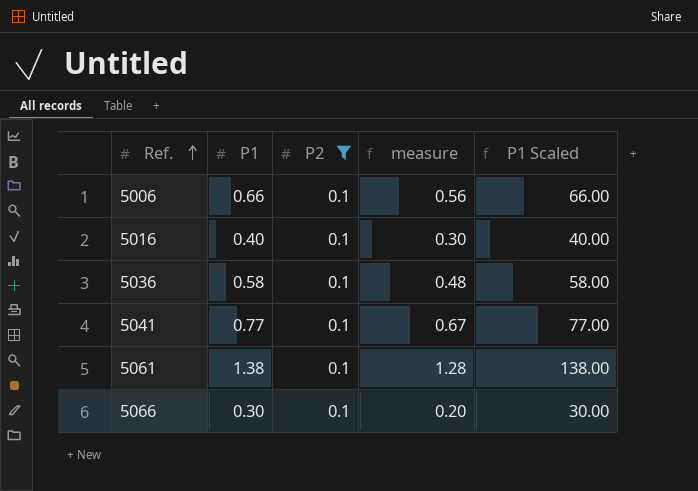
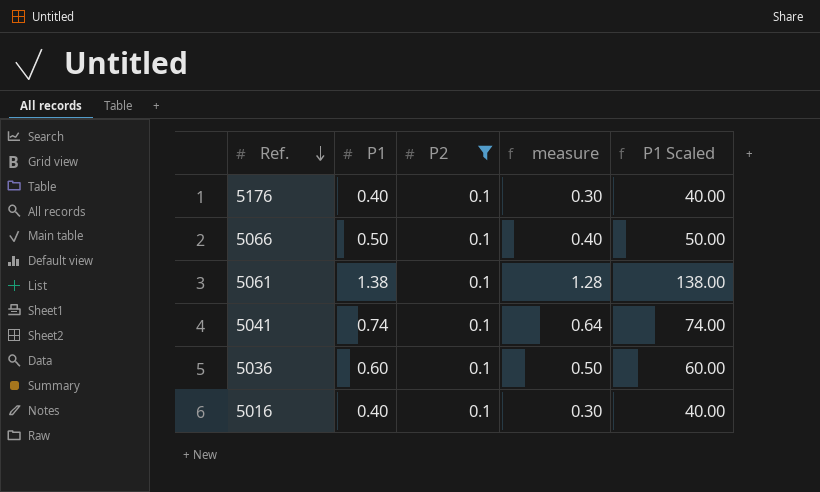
row order: Ref. ascending -> Ref. descending
row 5006: 0.66 | 0.1 | 0.56 | 66.00 -> none
row 5176: none -> 0.40 | 0.1 | 0.30 | 40.00
5066 | P1: 0.30 -> 0.50
5066 | measure: 0.20 -> 0.40
5066 | P1 Scaled: 30.00 -> 50.00
5041 | P1: 0.77 -> 0.74
5041 | measure: 0.67 -> 0.64
5041 | P1 Scaled: 77.00 -> 74.00
5036 | P1: 0.58 -> 0.60
5036 | measure: 0.48 -> 0.50
5036 | P1 Scaled: 58.00 -> 60.00

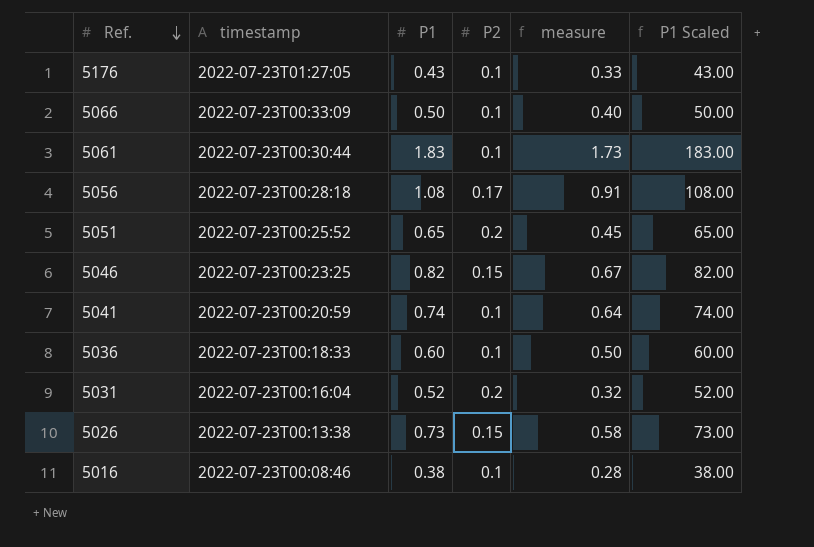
filter: P2 = 0.1 -> none
column timestamp | position: none -> 2
5176 | P1: 0.40 -> 0.43
5176 | measure: 0.30 -> 0.33
5176 | P1 Scaled: 40.00 -> 43.00
5061 | P1: 1.38 -> 1.83
5061 | measure: 1.28 -> 1.73
5061 | P1 Scaled: 138.00 -> 183.00
5016 | P1: 0.40 -> 0.38
5016 | measure: 0.30 -> 0.28
5016 | P1 Scaled: 40.00 -> 38.00

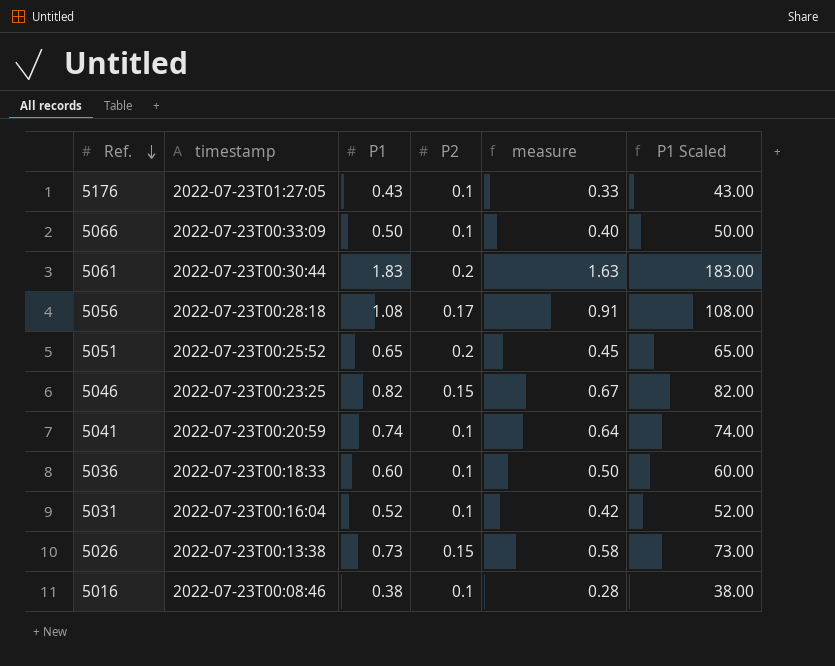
5061 | P2: 0.1 -> 0.2
5061 | measure: 1.73 -> 1.63
5031 | P2: 0.2 -> 0.1
5031 | measure: 0.32 -> 0.42

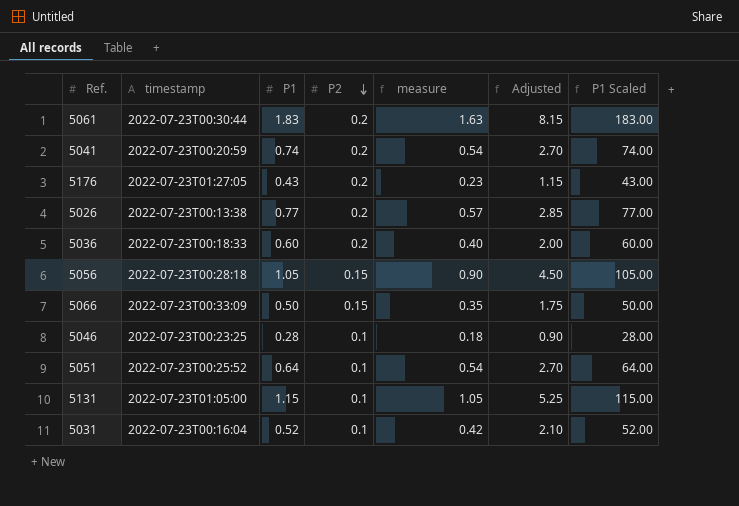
row order: Ref. descending -> P2 descending
column Adjusted | formula: none -> [measure] * 5
row 5016: 2022-07-23T00:08:46 | 0.38 | 0.1 | 0.28 | 38.00 -> none
5041 | P2: 0.1 -> 0.2
5041 | measure: 0.64 -> 0.54
5176 | P2: 0.1 -> 0.2
5176 | measure: 0.33 -> 0.23
5026 | P1: 0.73 -> 0.77
5026 | P2: 0.15 -> 0.2
5026 | measure: 0.58 -> 0.57
5026 | P1 Scaled: 73.00 -> 77.00
5036 | P2: 0.1 -> 0.2
5036 | measure: 0.50 -> 0.40
5056 | P1: 1.08 -> 1.05
5056 | P2: 0.17 -> 0.15
5056 | measure: 0.91 -> 0.90
5056 | P1 Scaled: 108.00 -> 105.00
5066 | P2: 0.1 -> 0.15
5066 | measure: 0.40 -> 0.35
5046 | P1: 0.82 -> 0.28
5046 | P2: 0.15 -> 0.1
5046 | measure: 0.67 -> 0.18
5046 | P1 Scaled: 82.00 -> 28.00
5051 | P1: 0.65 -> 0.64
5051 | P2: 0.2 -> 0.1
5051 | measure: 0.45 -> 0.54
5051 | P1 Scaled: 65.00 -> 64.00
row 5131: none -> 2022-07-23T01:05:00 | 1.15 | 0.1 | 1.05 | 5.25 | 115.00

